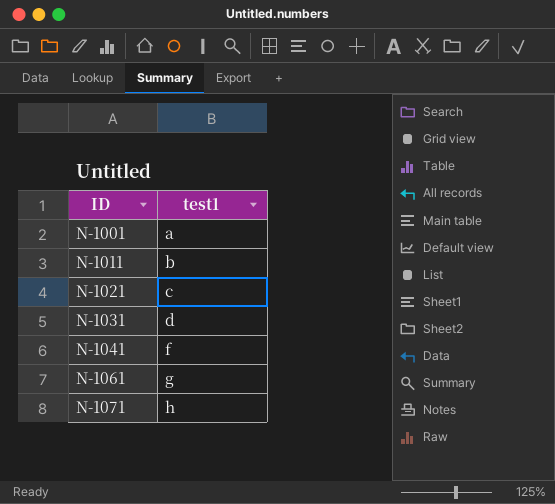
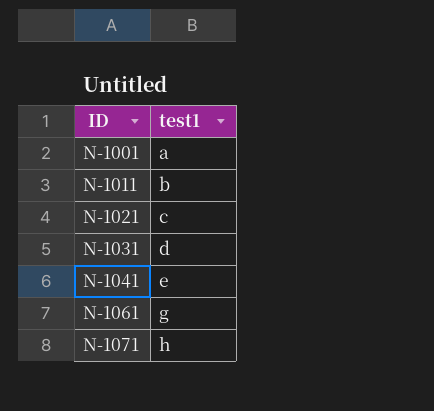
N-1041 | test1: f -> e

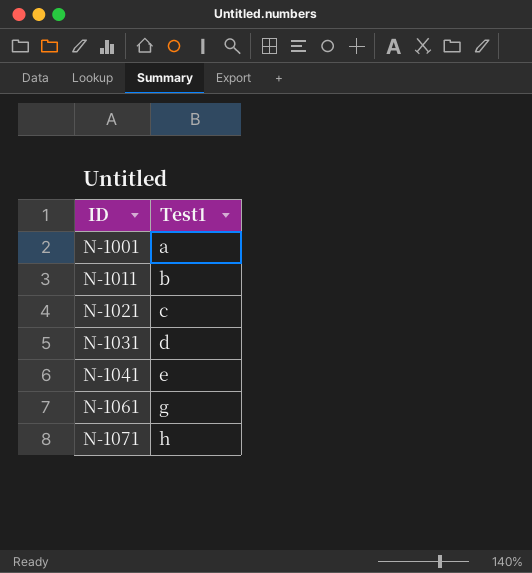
column name: test1 -> Test1

